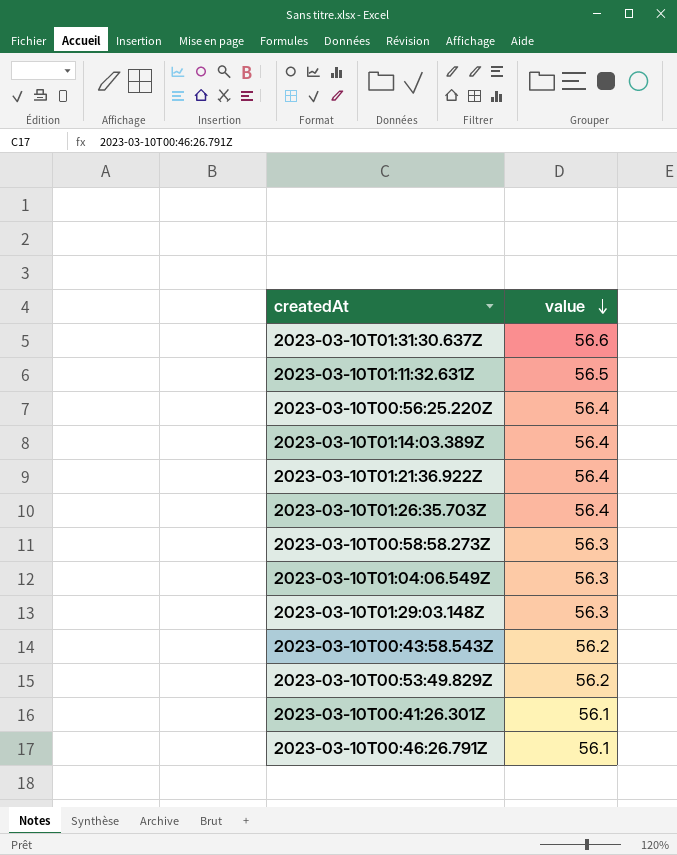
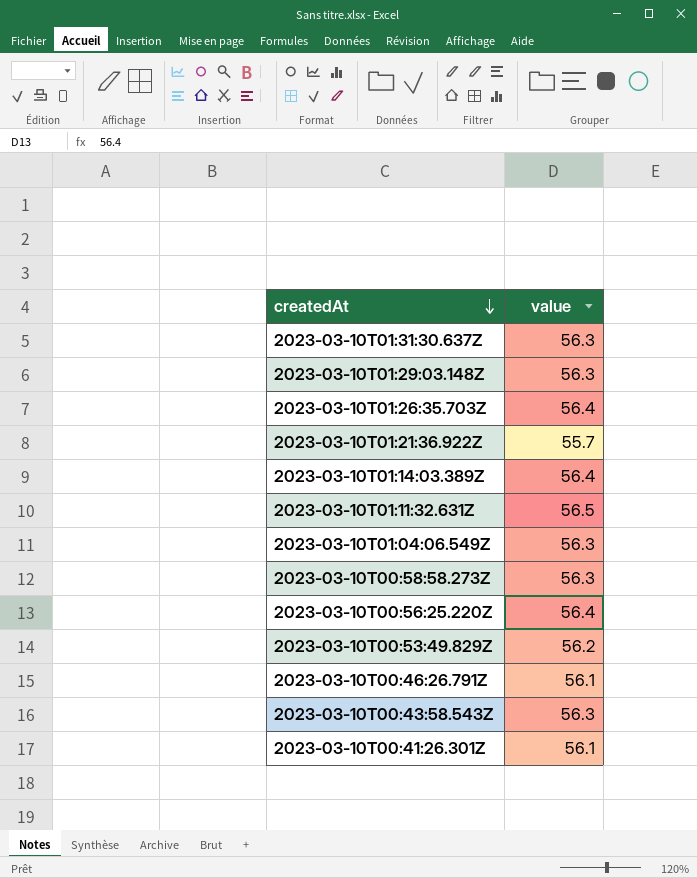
row order: value descending -> createdAt descending
2023-03-10T01:31:30.637Z | value: 56.6 -> 56.3
2023-03-10T01:21:36.922Z | value: 56.4 -> 55.7
2023-03-10T00:43:58.543Z | value: 56.2 -> 56.3

